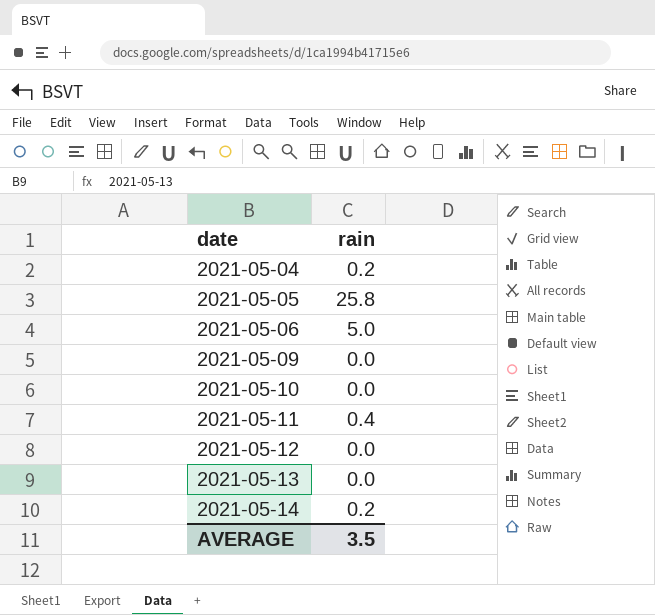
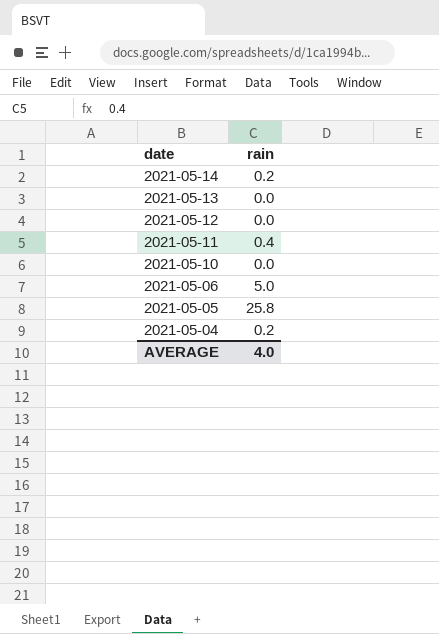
row order: date ascending -> date descending
row 2021-05-09: 0.0 -> none
AVERAGE | rain: 3.5 -> 4.0

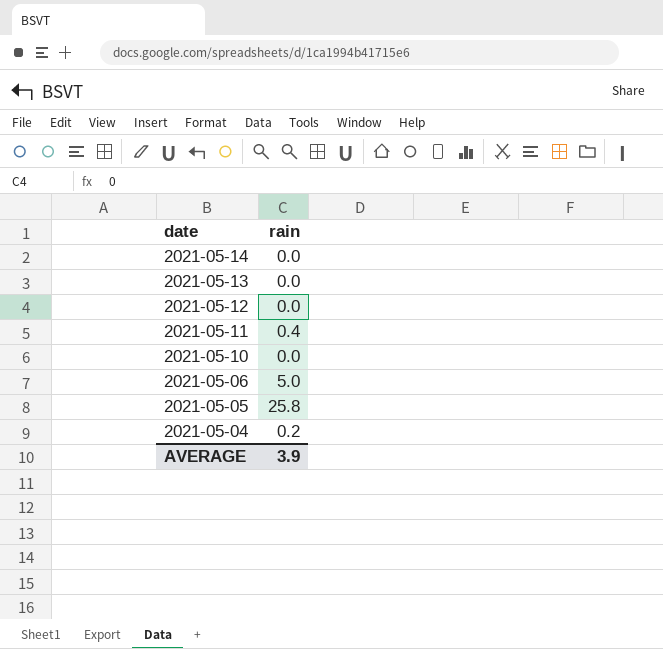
2021-05-14 | rain: 0.2 -> 0.0
AVERAGE | rain: 4.0 -> 3.9

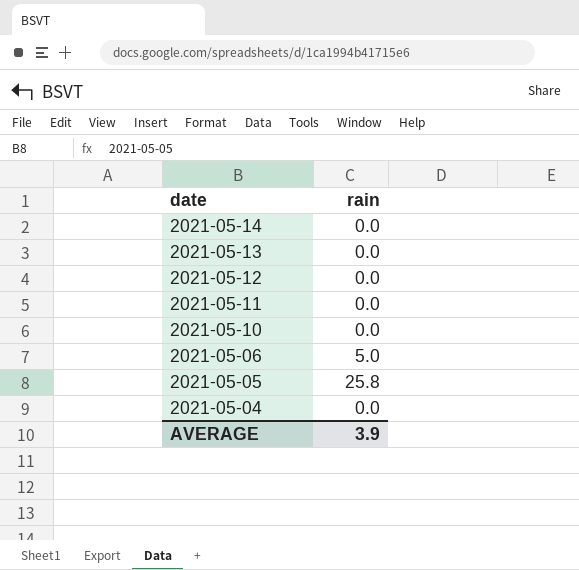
2021-05-11 | rain: 0.4 -> 0.0
2021-05-04 | rain: 0.2 -> 0.0

